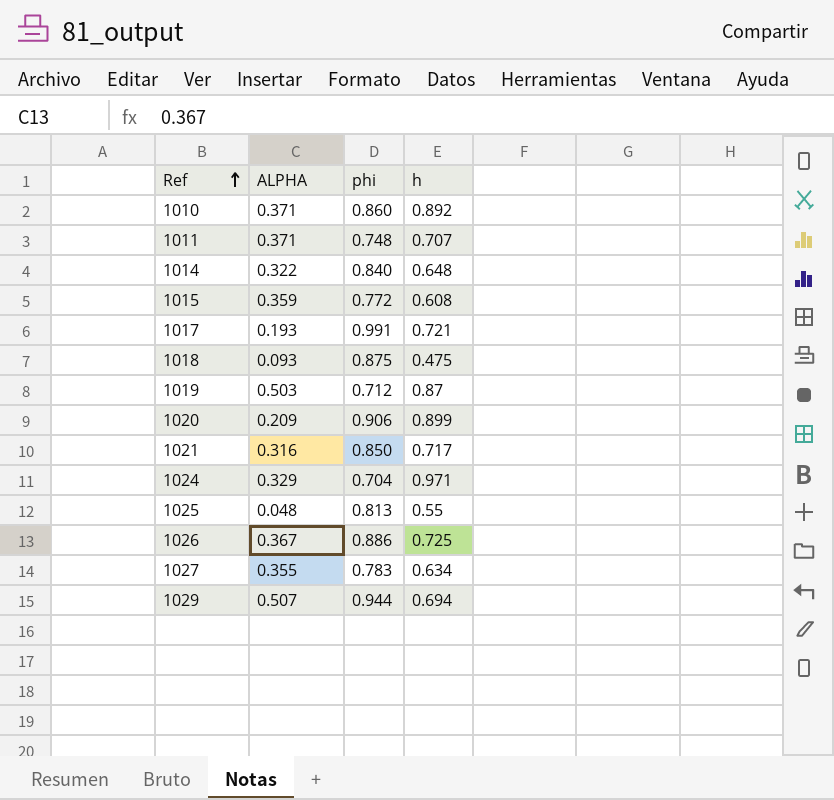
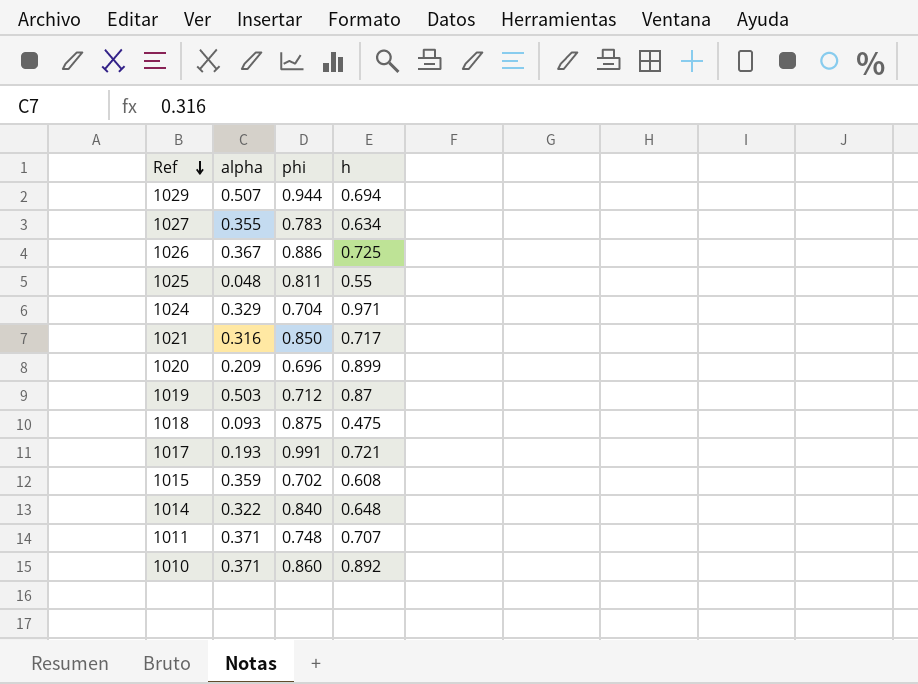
row order: Ref ascending -> Ref descending
column name: ALPHA -> alpha
1025 | phi: 0.813 -> 0.811
1020 | phi: 0.906 -> 0.696
1015 | phi: 0.772 -> 0.702

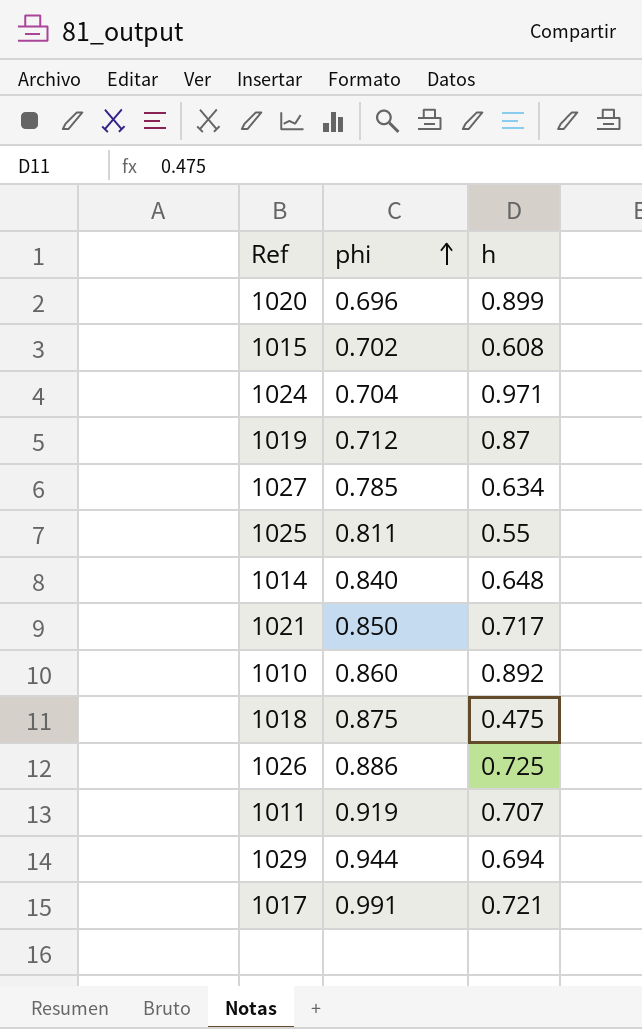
row order: Ref descending -> phi ascending
column alpha | position: 2 -> none
1027 | phi: 0.783 -> 0.785
1011 | phi: 0.748 -> 0.919

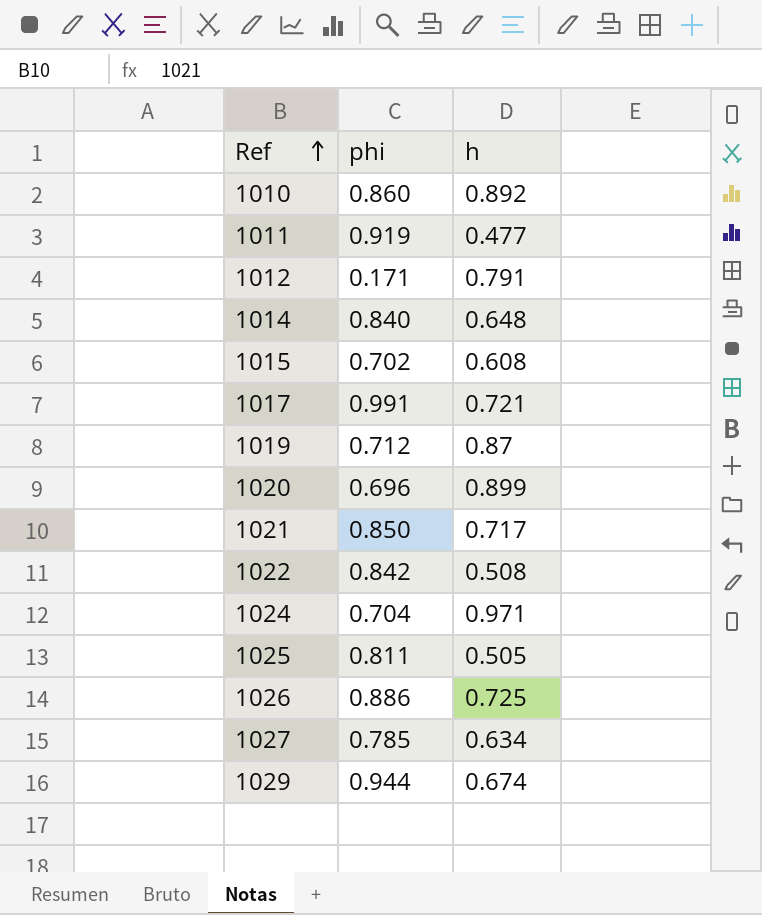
row order: phi ascending -> Ref ascending
row 1018: 0.875 | 0.475 -> none
1011 | h: 0.707 -> 0.477
row 1012: none -> 0.171 | 0.791
row 1022: none -> 0.842 | 0.508
1025 | h: 0.55 -> 0.505
1029 | h: 0.694 -> 0.674

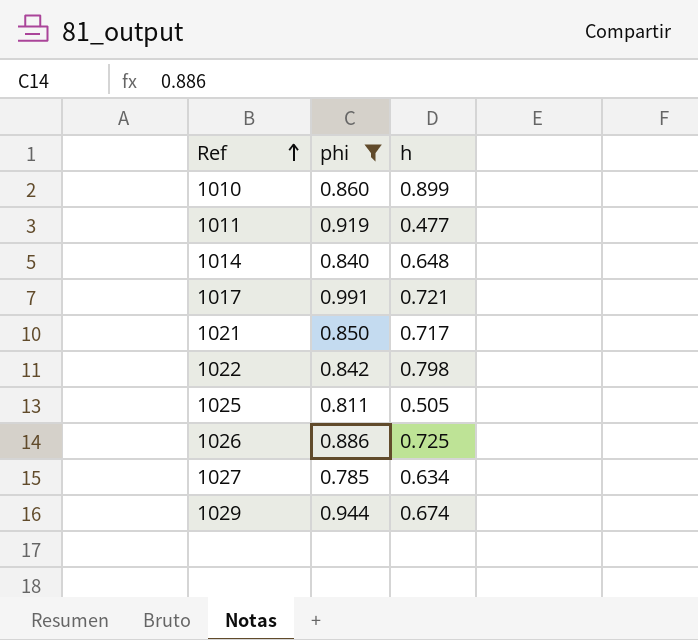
filter: none -> phi >= 0.785
1010 | h: 0.892 -> 0.899
1022 | h: 0.508 -> 0.798

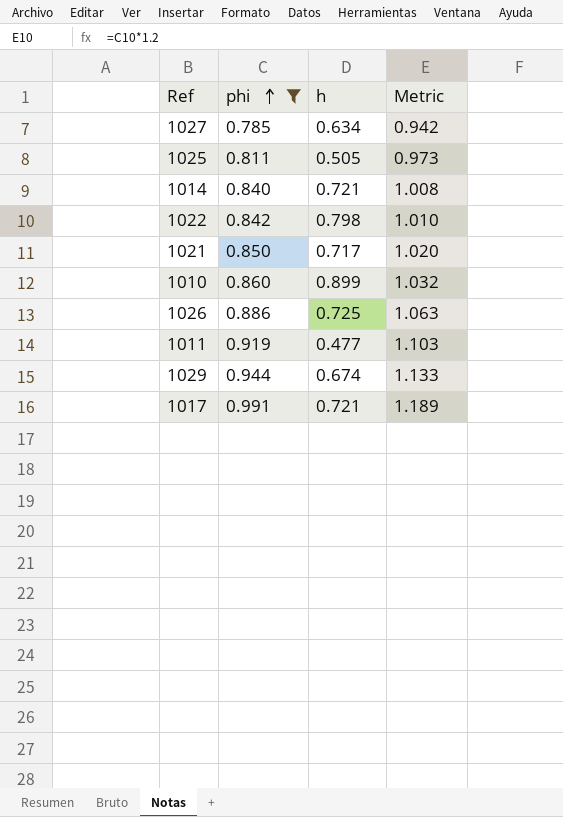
row order: Ref ascending -> phi ascending
column Metric | formula: none -> [phi] * 1.2
1014 | h: 0.648 -> 0.721

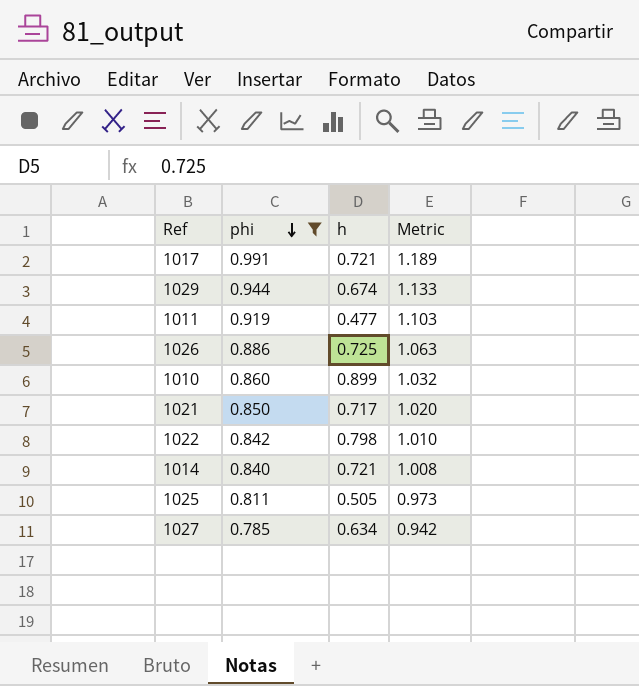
row order: phi ascending -> phi descending

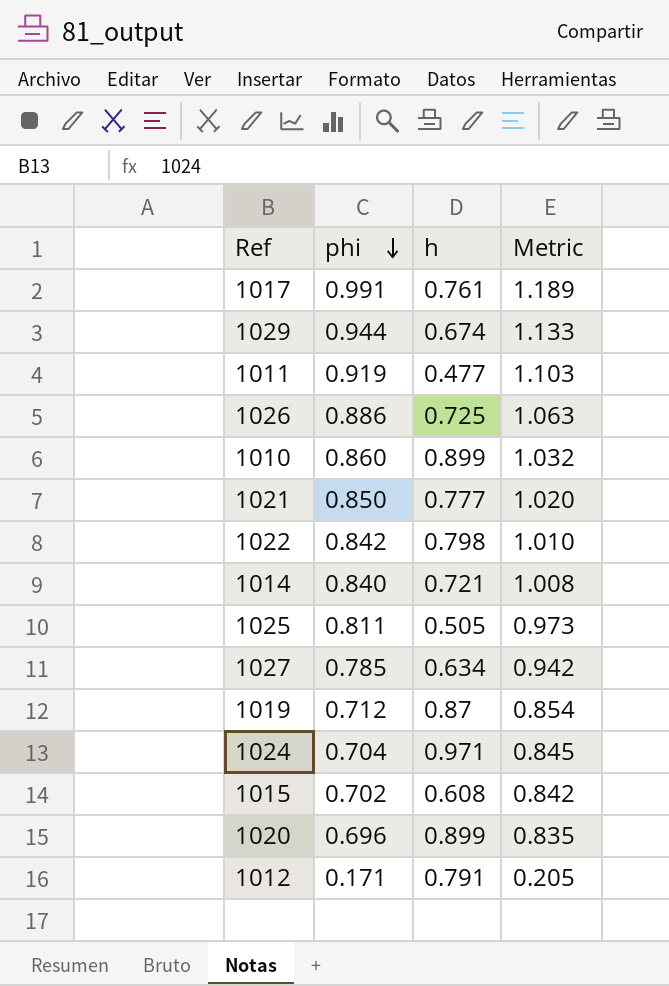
filter: phi >= 0.785 -> none
1017 | h: 0.721 -> 0.761
1021 | h: 0.717 -> 0.777

